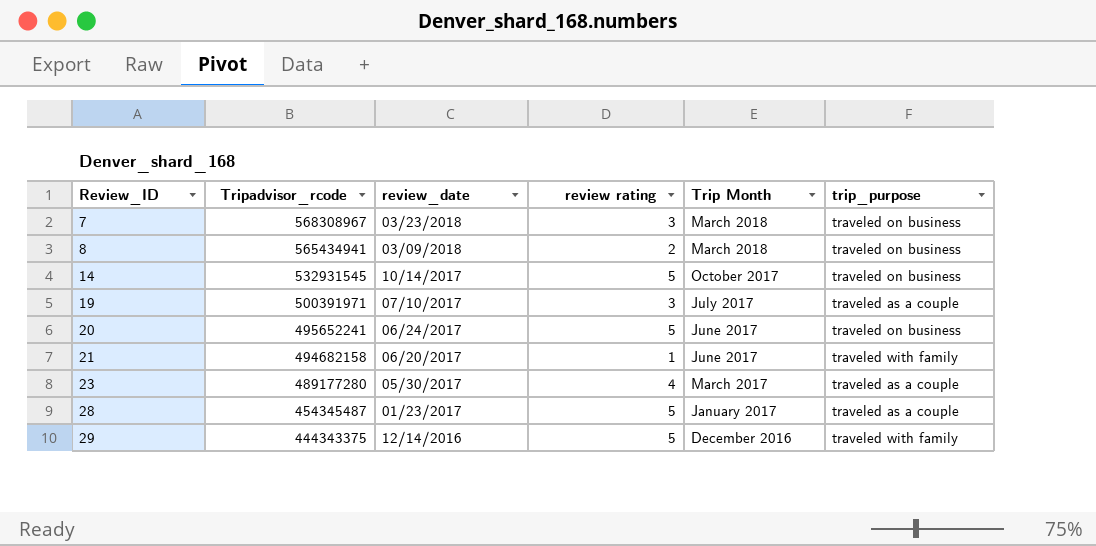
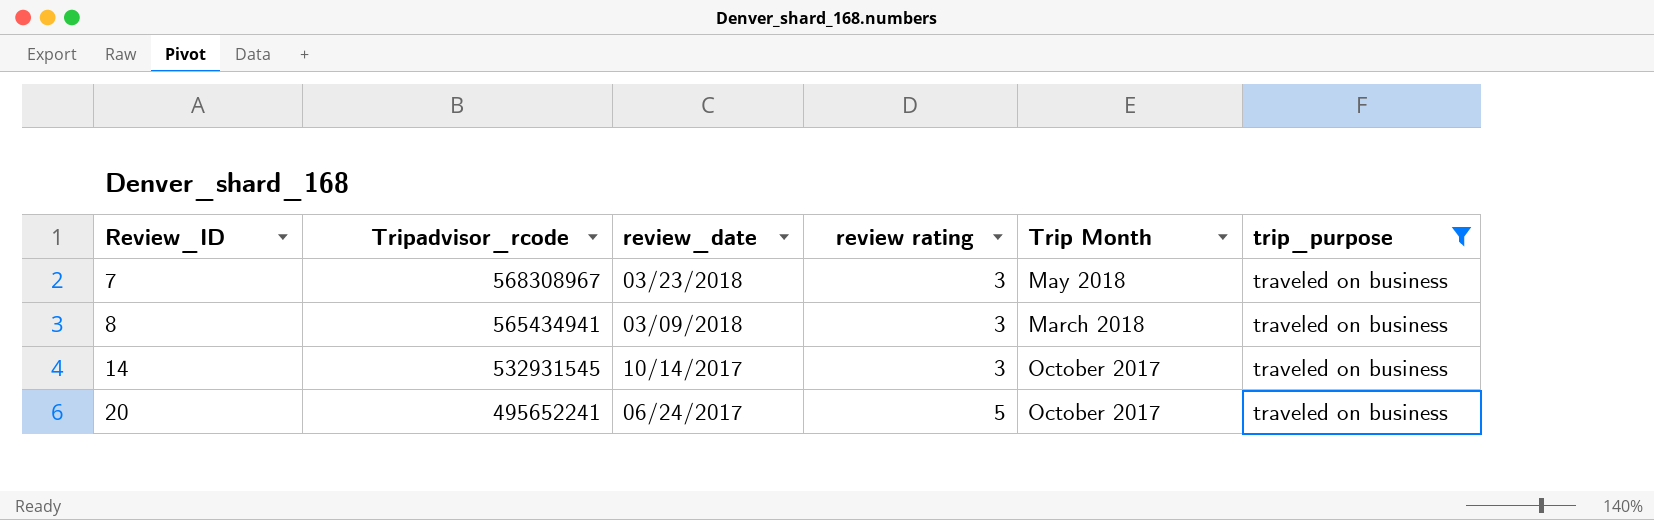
filter: none -> trip_purpose = traveled on business
7 | Trip Month: March 2018 -> May 2018
8 | review rating: 2 -> 3
14 | review rating: 5 -> 3
20 | Trip Month: June 2017 -> October 2017

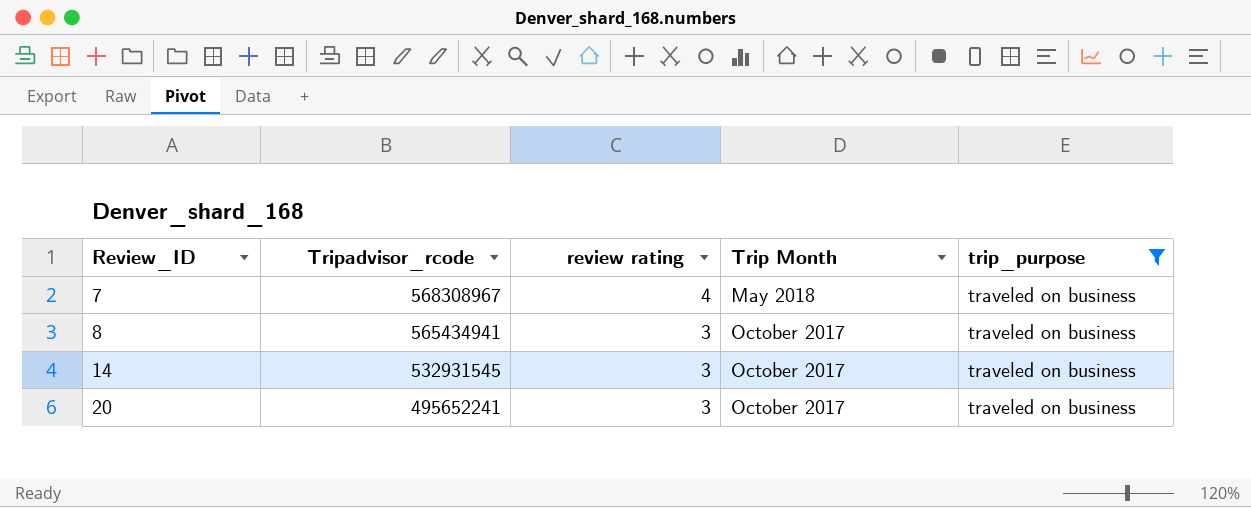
column review_date | position: 3 -> none
7 | review rating: 3 -> 4
8 | Trip Month: March 2018 -> October 2017
20 | review rating: 5 -> 3

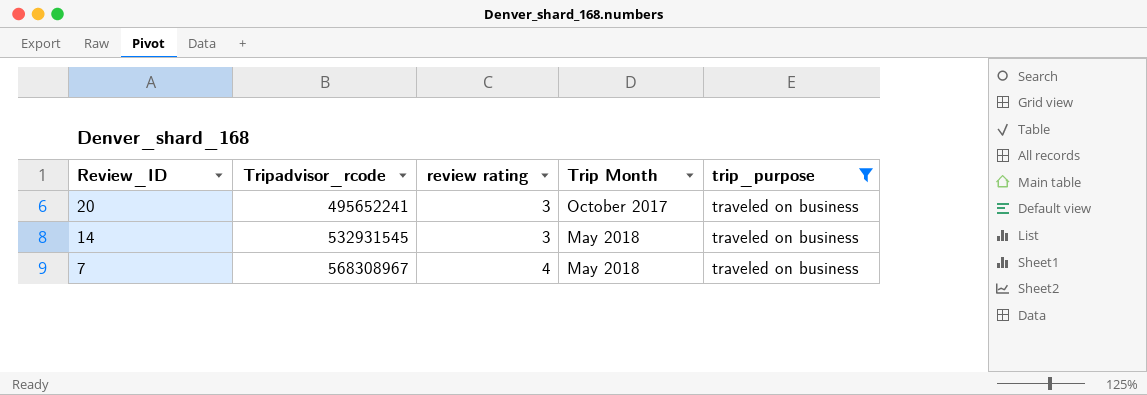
row order: Review_ID ascending -> Review_ID descending
row 8: 565434941 | 3 | October 2017 | traveled on business -> none
14 | Trip Month: October 2017 -> May 2018

